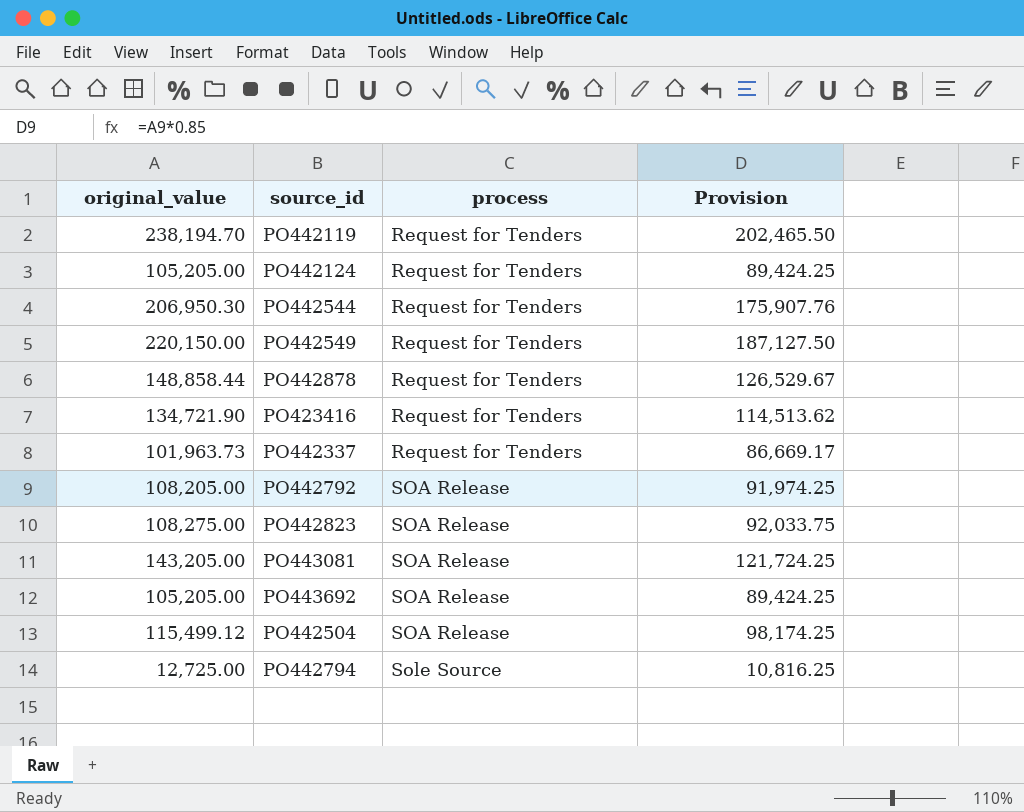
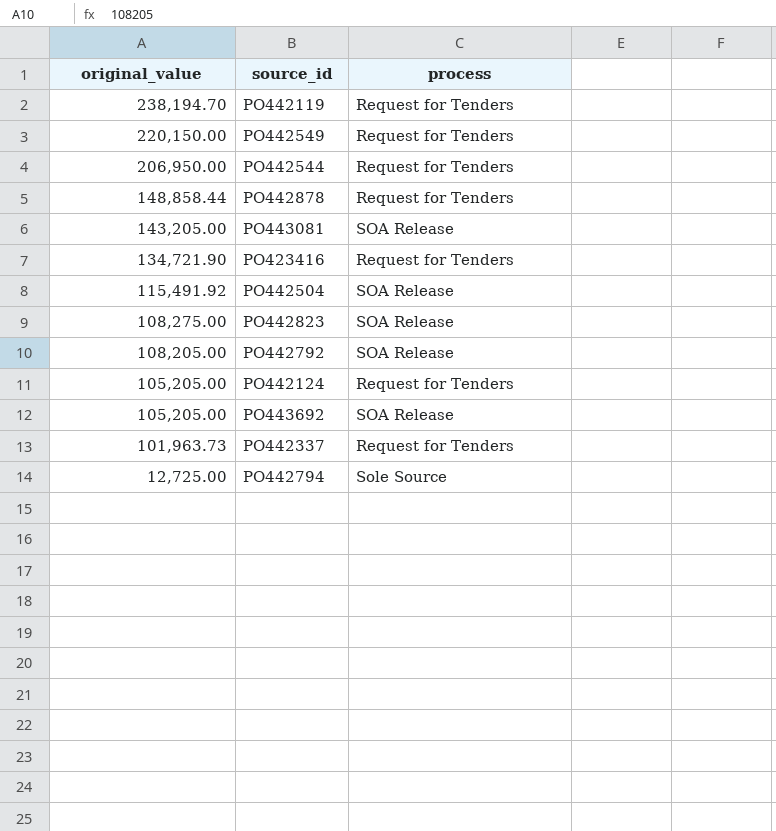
row order: process ascending -> original_value descending
column Provision | formula: [original_value] * 0.85 -> none
PO442544 | original_value: 206,950.30 -> 206,950.00
PO442504 | original_value: 115,499.12 -> 115,491.92

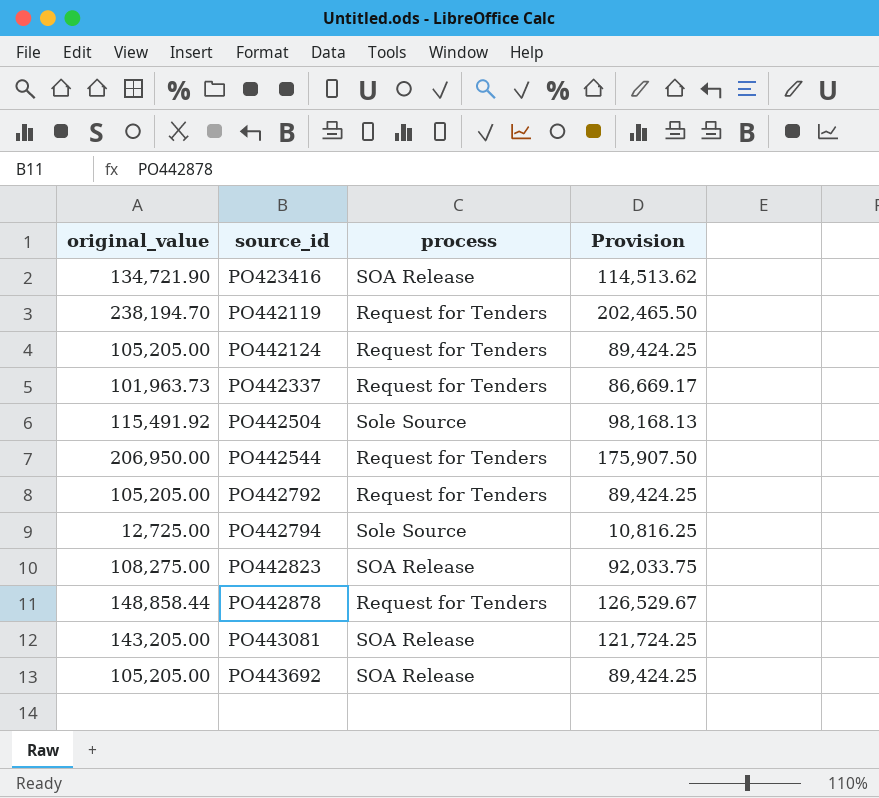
row order: original_value descending -> source_id ascending
column Provision | formula: none -> [original_value] * 0.85
row PO442549: 220,150.00 | Request for Tenders -> none
PO423416 | process: Request for Tenders -> SOA Release
PO442504 | process: SOA Release -> Sole Source
PO442792 | original_value: 108,205.00 -> 105,205.00
PO442792 | process: SOA Release -> Request for Tenders

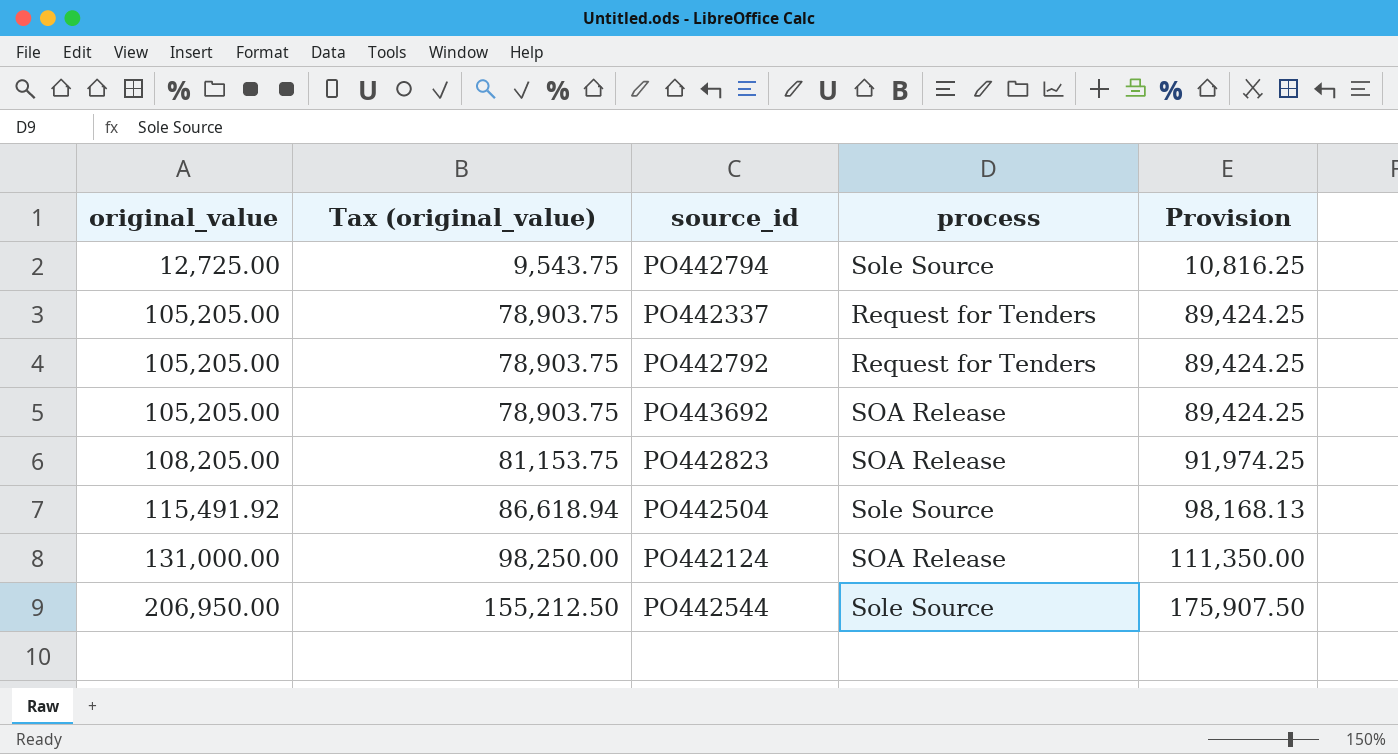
row order: source_id ascending -> original_value ascending
column Tax (original_value) | formula: none -> [original_value] * 0.75
row PO423416: 134,721.90 | SOA Release | 114,513.62 -> none
row PO442119: 238,194.70 | Request for Tenders | 202,465.50 -> none
row PO442878: 148,858.44 | Request for Tenders | 126,529.67 -> none
row PO443081: 143,205.00 | SOA Release | 121,724.25 -> none
PO442337 | original_value: 101,963.73 -> 105,205.00
PO442337 | Provision: 86,669.17 -> 89,424.25
PO442823 | original_value: 108,275.00 -> 108,205.00
PO442823 | Provision: 92,033.75 -> 91,974.25
PO442124 | original_value: 105,205.00 -> 131,000.00
PO442124 | process: Request for Tenders -> SOA Release
PO442124 | Provision: 89,424.25 -> 111,350.00
PO442544 | process: Request for Tenders -> Sole Source

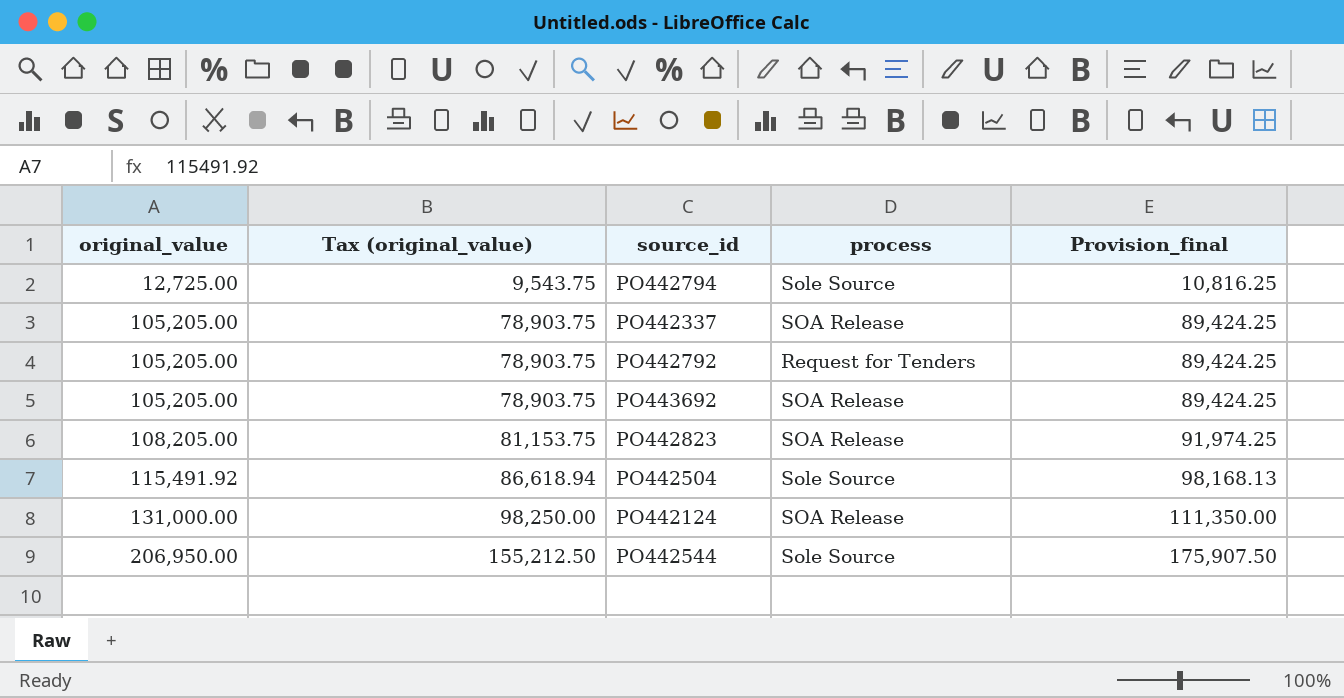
column name: Provision -> Provision_final
PO442337 | process: Request for Tenders -> SOA Release

